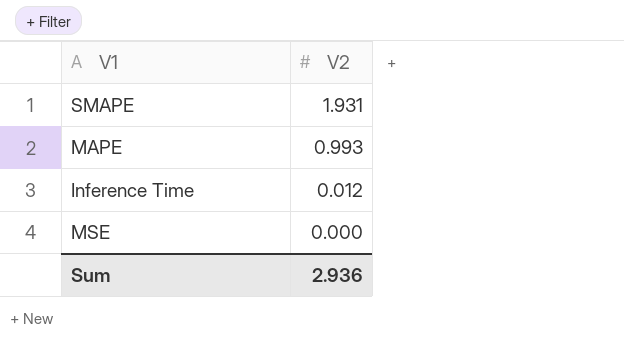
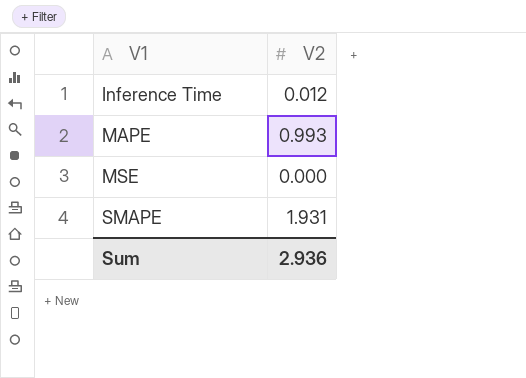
row order: V2 descending -> V1 ascending

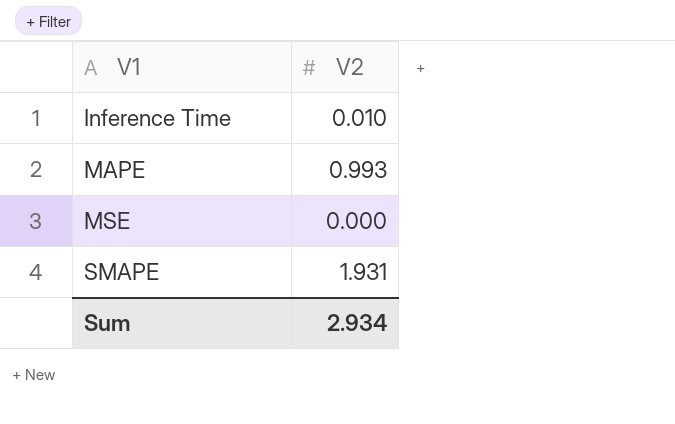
Inference Time | V2: 0.012 -> 0.010
Sum | V2: 2.936 -> 2.934

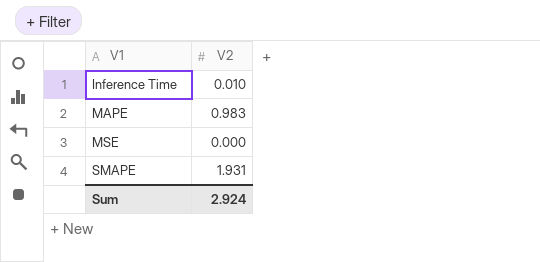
MAPE | V2: 0.993 -> 0.983
Sum | V2: 2.934 -> 2.924

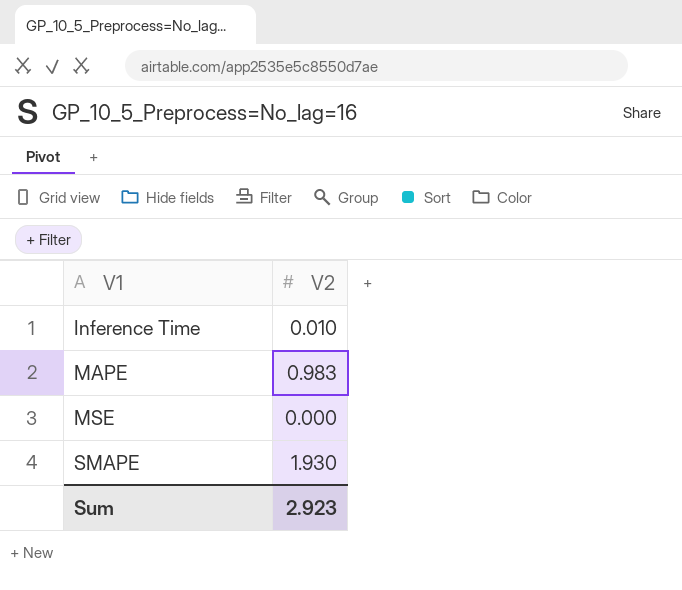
SMAPE | V2: 1.931 -> 1.930
Sum | V2: 2.924 -> 2.923

